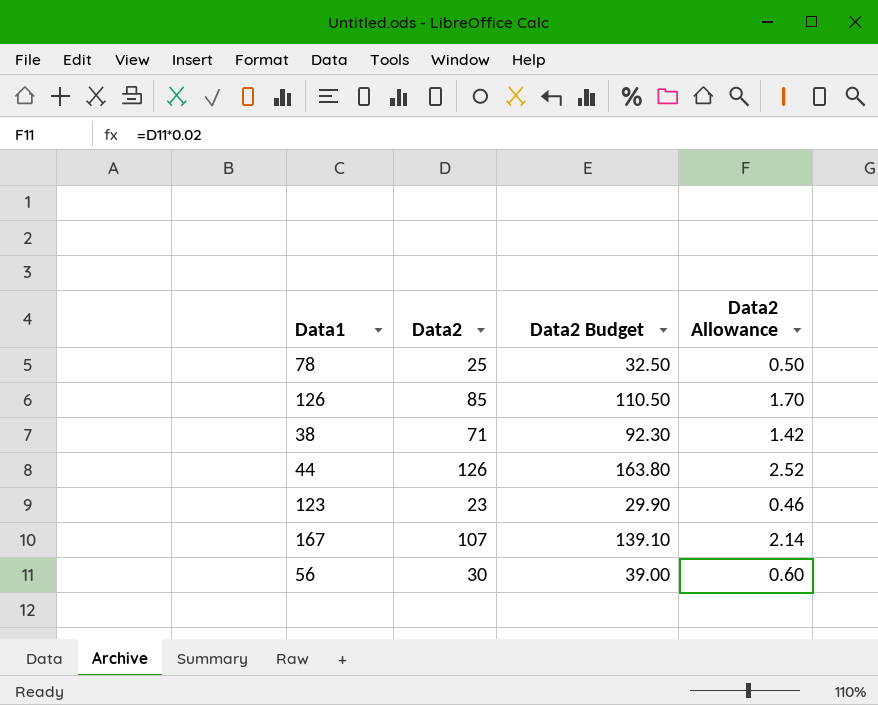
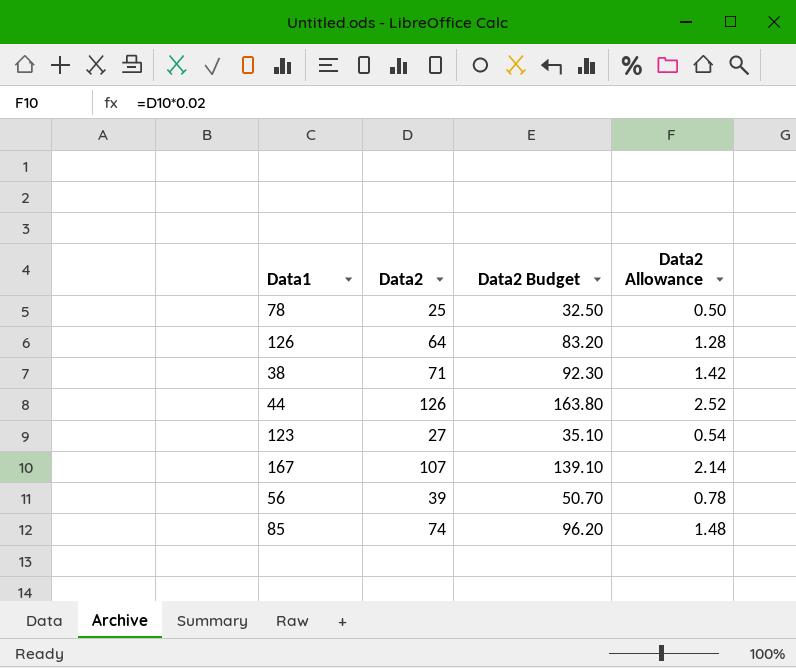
126 | Data2: 85 -> 64
126 | Data2 Budget: 110.50 -> 83.20
126 | Data2 Allowance: 1.70 -> 1.28
123 | Data2: 23 -> 27
123 | Data2 Budget: 29.90 -> 35.10
123 | Data2 Allowance: 0.46 -> 0.54
56 | Data2: 30 -> 39
56 | Data2 Budget: 39.00 -> 50.70
56 | Data2 Allowance: 0.60 -> 0.78
row 85: none -> 74 | 96.20 | 1.48

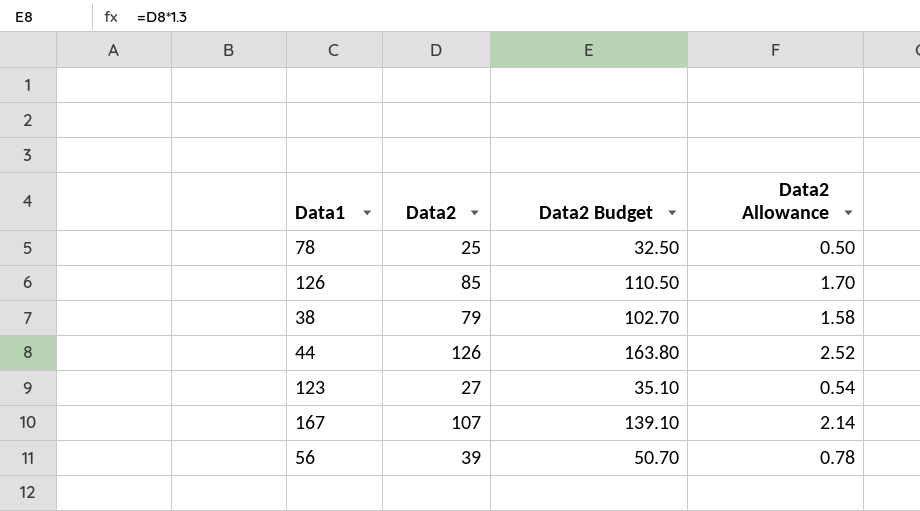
row 85: 74 | 96.20 | 1.48 -> none
126 | Data2: 64 -> 85
126 | Data2 Budget: 83.20 -> 110.50
126 | Data2 Allowance: 1.28 -> 1.70
38 | Data2: 71 -> 79
38 | Data2 Budget: 92.30 -> 102.70
38 | Data2 Allowance: 1.42 -> 1.58

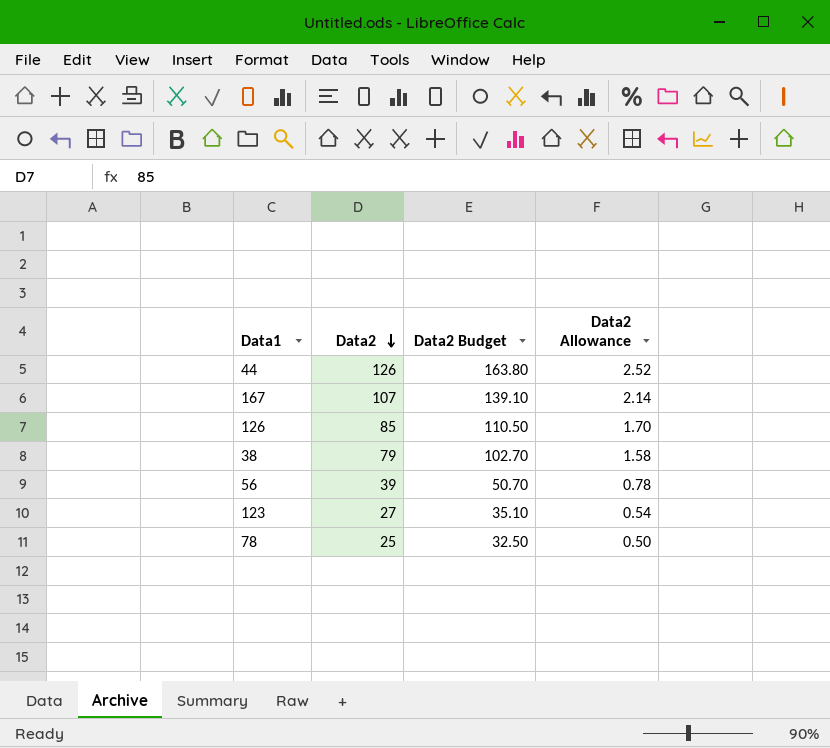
row order: none -> Data2 descending

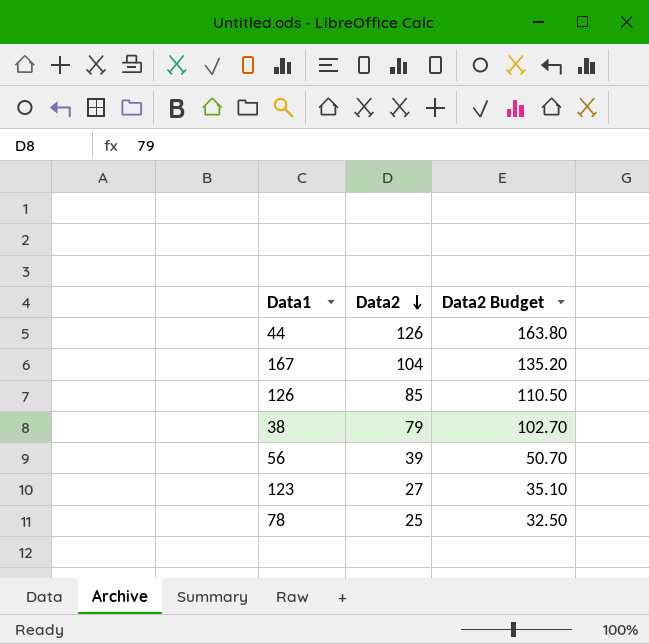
column Data2 Allowance | formula: [Data2] * 0.02 -> none
167 | Data2: 107 -> 104
167 | Data2 Budget: 139.10 -> 135.20

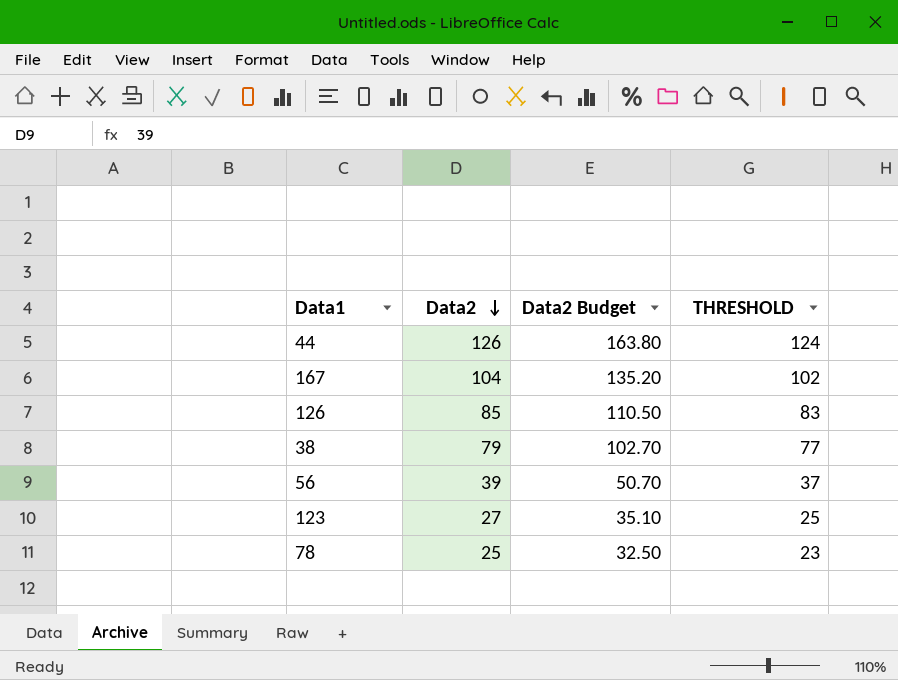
column THRESHOLD | formula: none -> [Data2] - 2

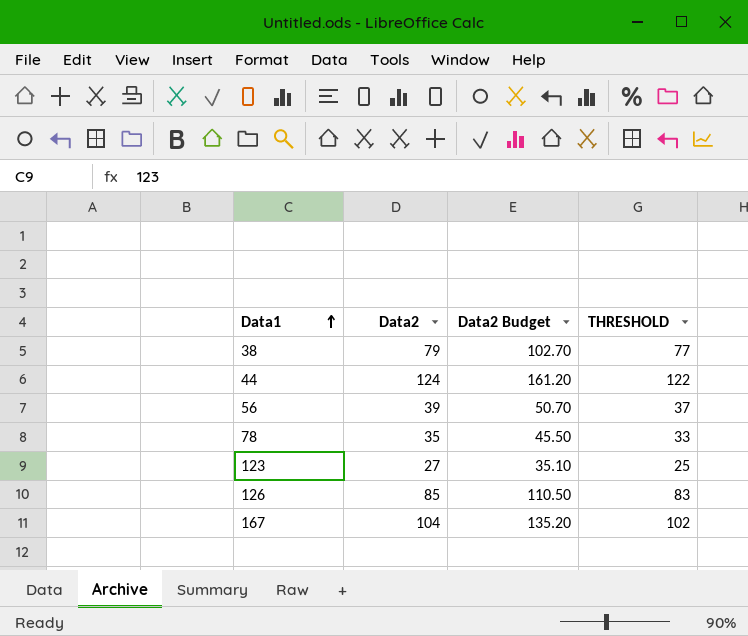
row order: Data2 descending -> Data1 ascending
44 | Data2: 126 -> 124
44 | Data2 Budget: 163.80 -> 161.20
44 | THRESHOLD: 124 -> 122
78 | Data2: 25 -> 35
78 | Data2 Budget: 32.50 -> 45.50
78 | THRESHOLD: 23 -> 33

